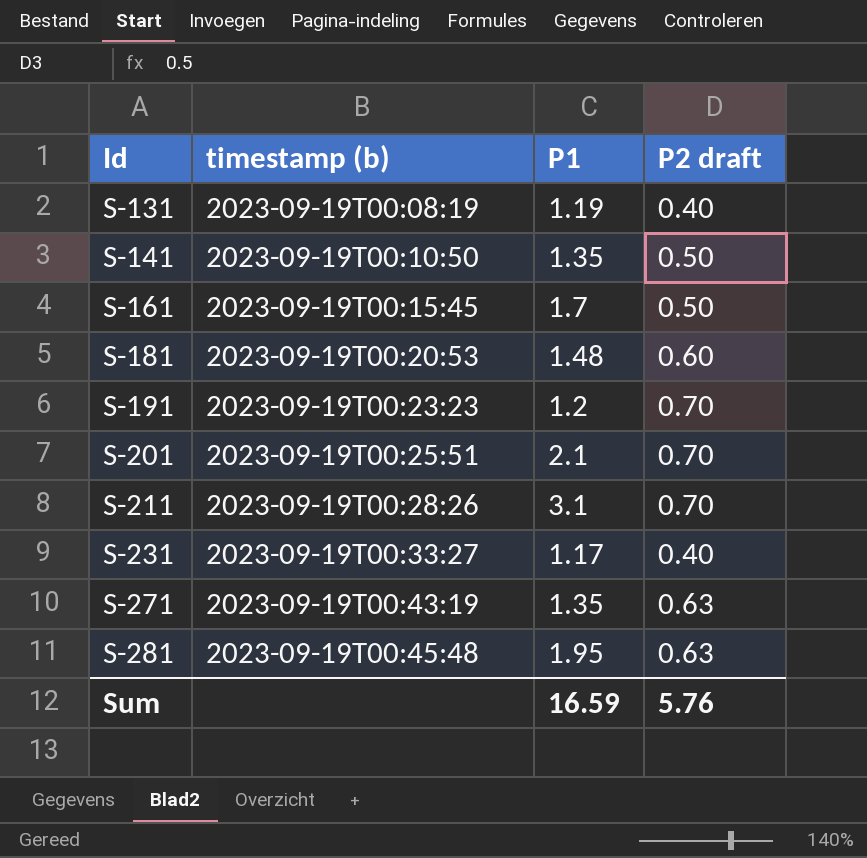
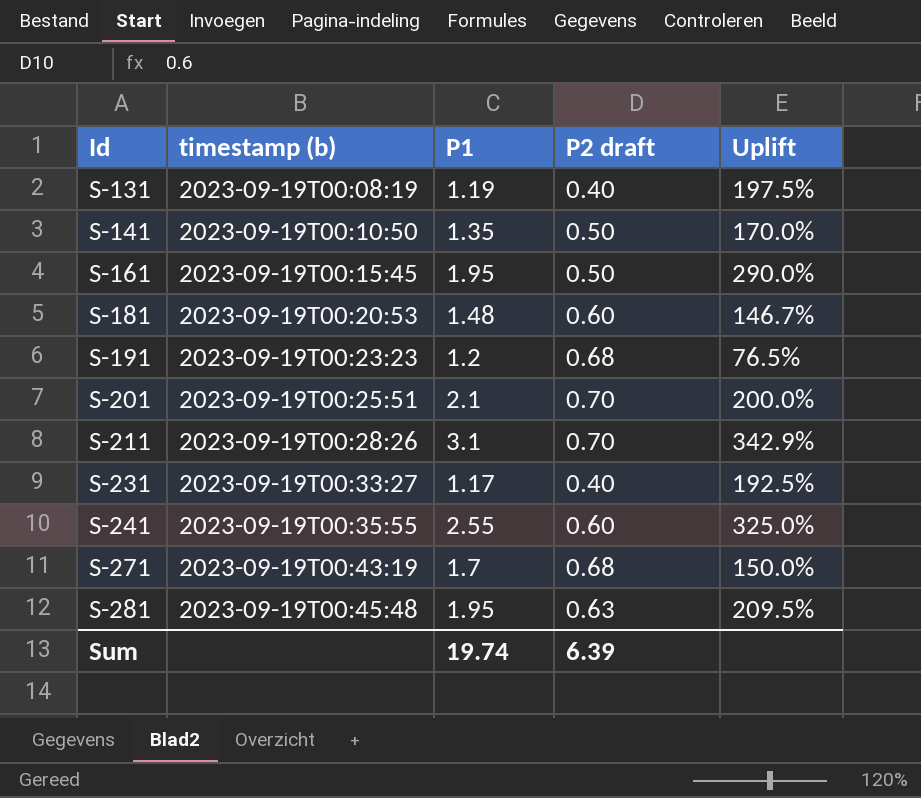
column Uplift | formula: none -> ([P1] - [P2 draft]) / [P2 draft]
S-161 | P1: 1.7 -> 1.95
S-191 | P2 draft: 0.70 -> 0.68
row S-241: none -> 2023-09-19T00:35:55 | 2.55 | 0.60 | 325.0%
S-271 | P1: 1.35 -> 1.7
S-271 | P2 draft: 0.63 -> 0.68
Sum | P1: 16.59 -> 19.74
Sum | P2 draft: 5.76 -> 6.39

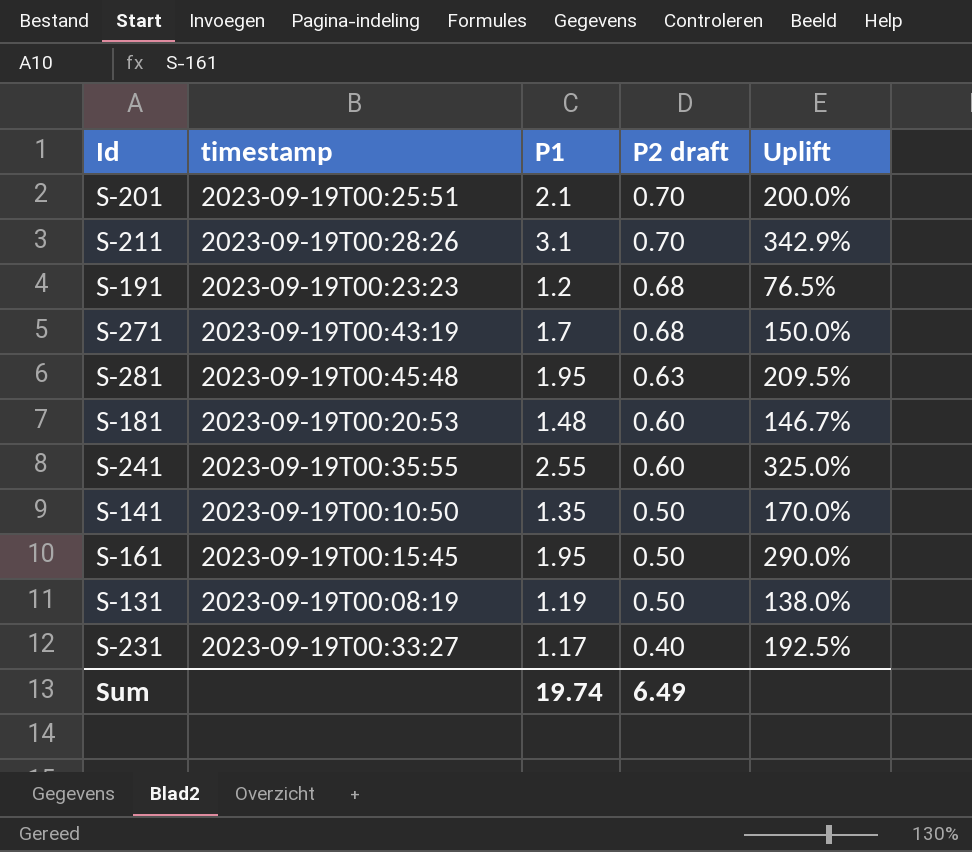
row order: Id ascending -> P2 draft descending
column name: timestamp (b) -> timestamp
S-131 | P2 draft: 0.40 -> 0.50
S-131 | Uplift: 197.5% -> 138.0%
Sum | P2 draft: 6.39 -> 6.49

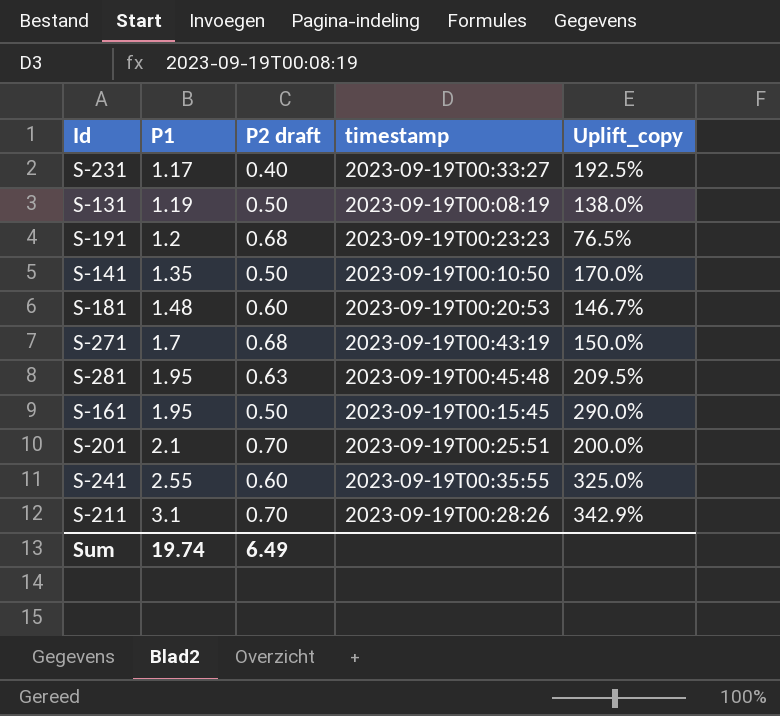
row order: P2 draft descending -> P1 ascending
column timestamp | position: 2 -> 4
column name: Uplift -> Uplift_copy

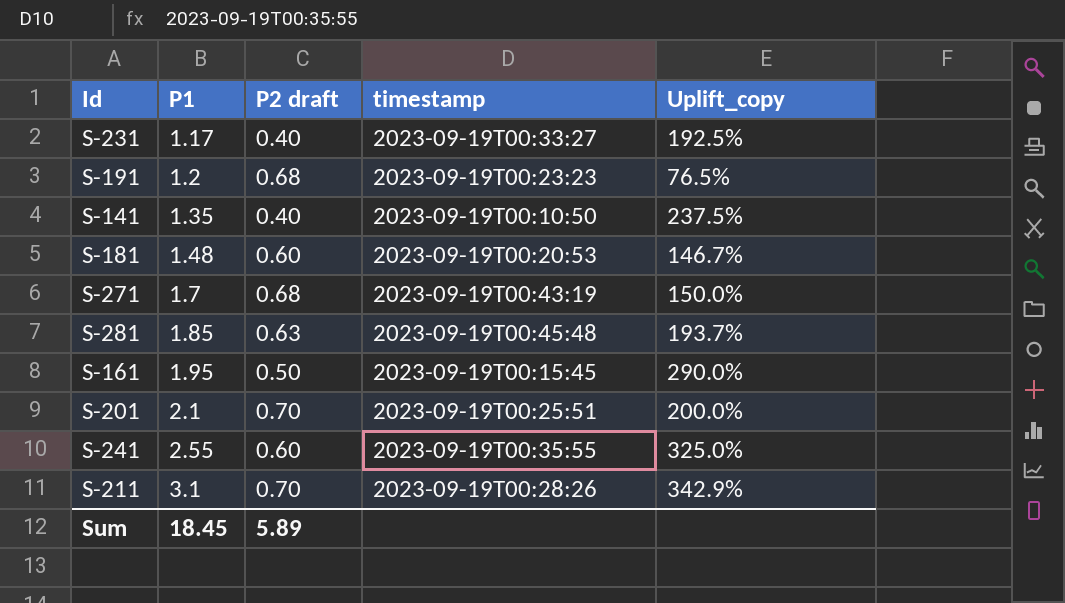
row S-131: 1.19 | 0.50 | 2023-09-19T00:08:19 | 138.0% -> none
S-141 | P2 draft: 0.50 -> 0.40
S-141 | Uplift_copy: 170.0% -> 237.5%
S-281 | P1: 1.95 -> 1.85
S-281 | Uplift_copy: 209.5% -> 193.7%
Sum | P1: 19.74 -> 18.45
Sum | P2 draft: 6.49 -> 5.89

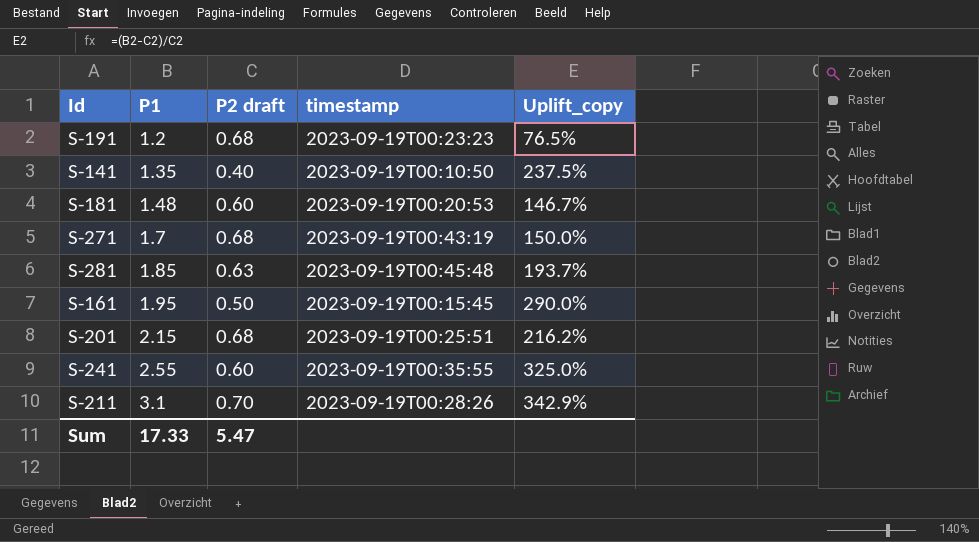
row S-231: 1.17 | 0.40 | 2023-09-19T00:33:27 | 192.5% -> none
S-201 | P1: 2.1 -> 2.15
S-201 | P2 draft: 0.70 -> 0.68
S-201 | Uplift_copy: 200.0% -> 216.2%
Sum | P1: 18.45 -> 17.33
Sum | P2 draft: 5.89 -> 5.47

